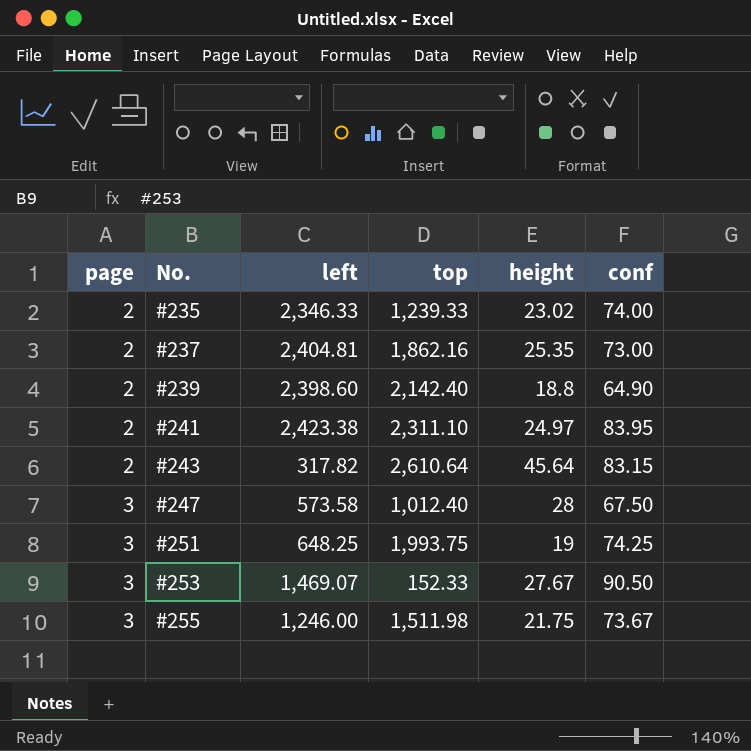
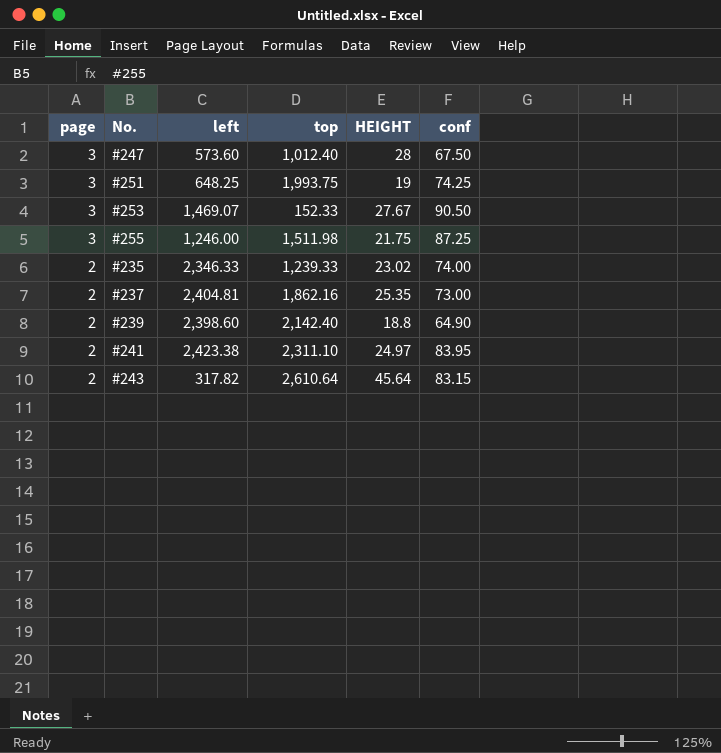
row order: page ascending -> page descending
column name: height -> HEIGHT
#247 | left: 573.58 -> 573.60
#255 | conf: 73.67 -> 87.25

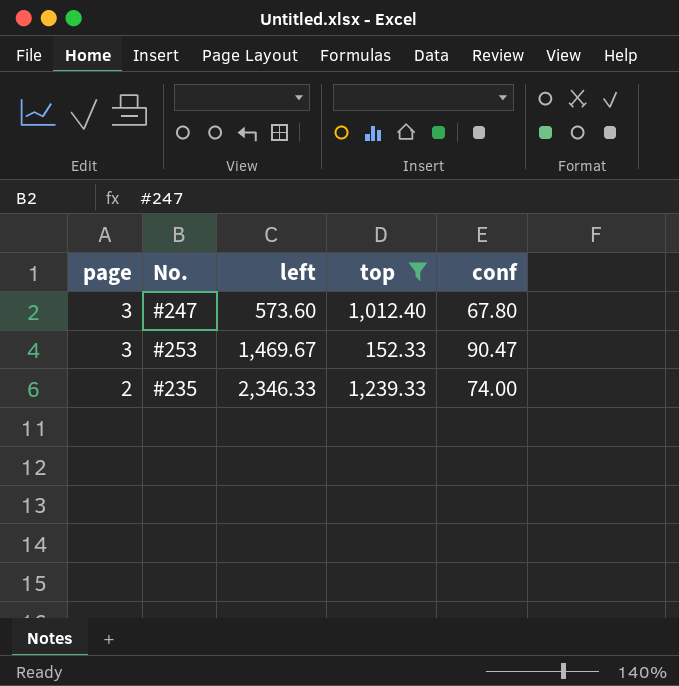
filter: none -> top <= 1,239.33
column HEIGHT | position: 5 -> none
#247 | conf: 67.50 -> 67.80
#253 | left: 1,469.07 -> 1,469.67
#253 | conf: 90.50 -> 90.47

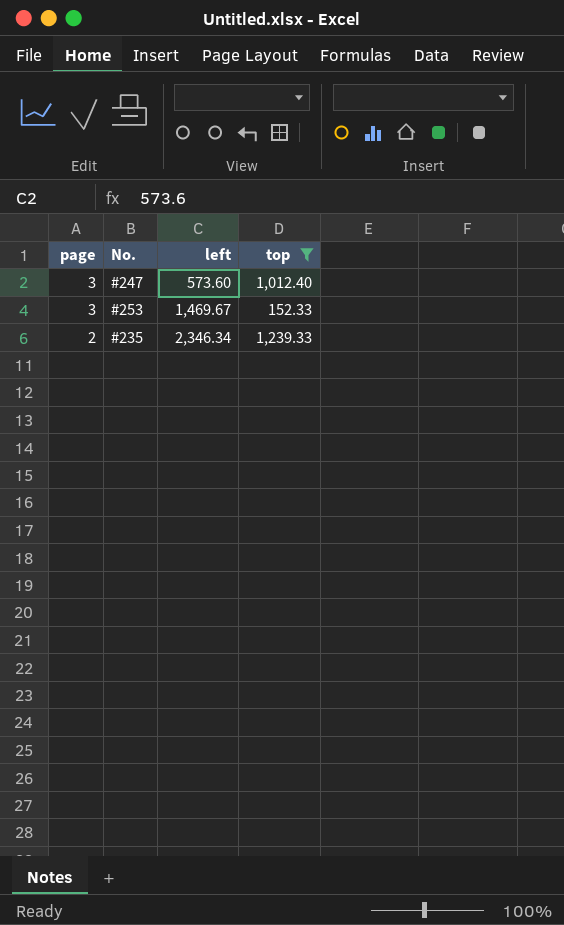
column conf | position: 5 -> none
#235 | left: 2,346.33 -> 2,346.34

